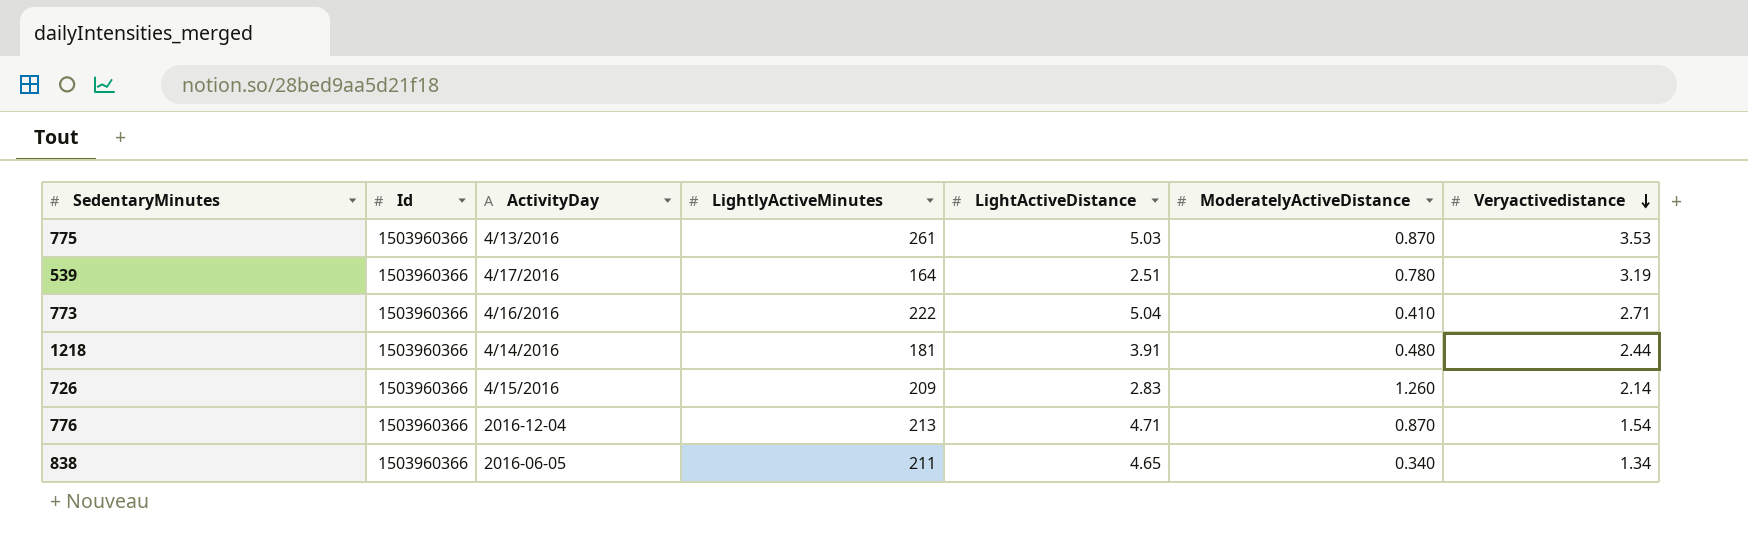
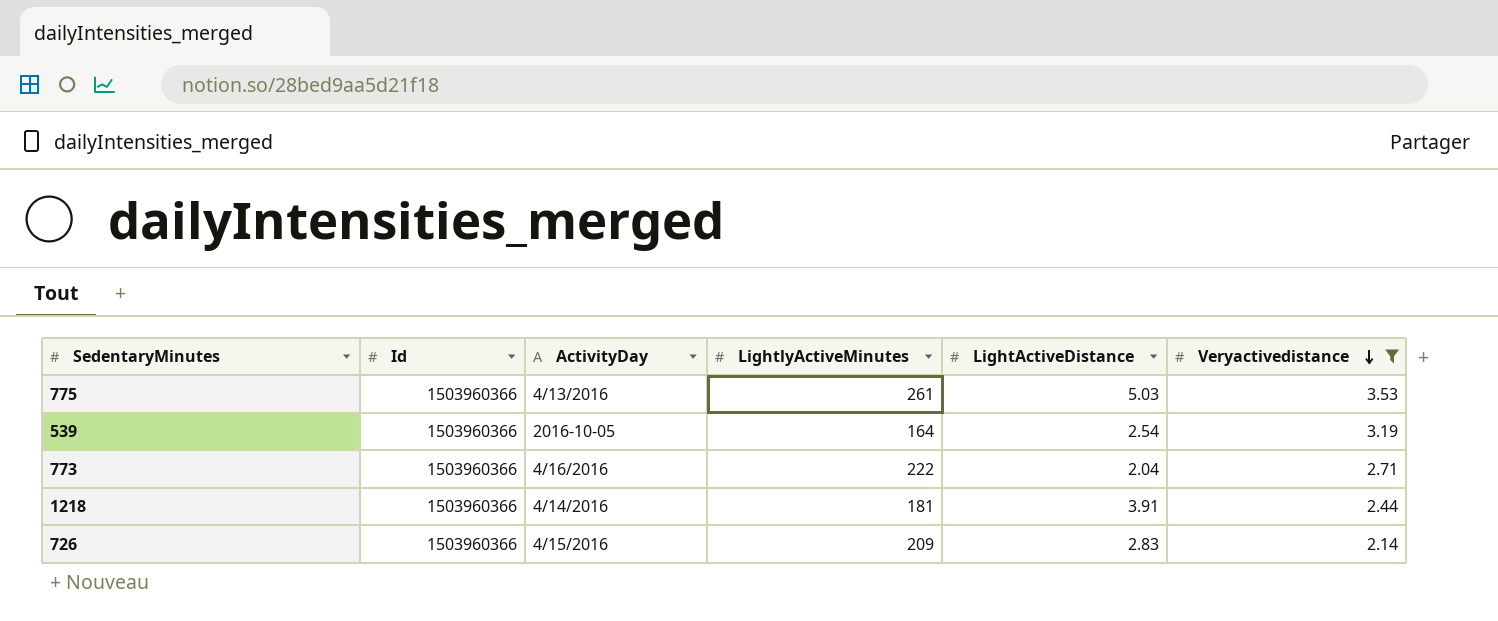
filter: none -> Veryactivedistance >= 2.14
column ModeratelyActiveDistance | position: 6 -> none
539 | ActivityDay: 4/17/2016 -> 2016-10-05
539 | LightActiveDistance: 2.51 -> 2.54
773 | LightActiveDistance: 5.04 -> 2.04

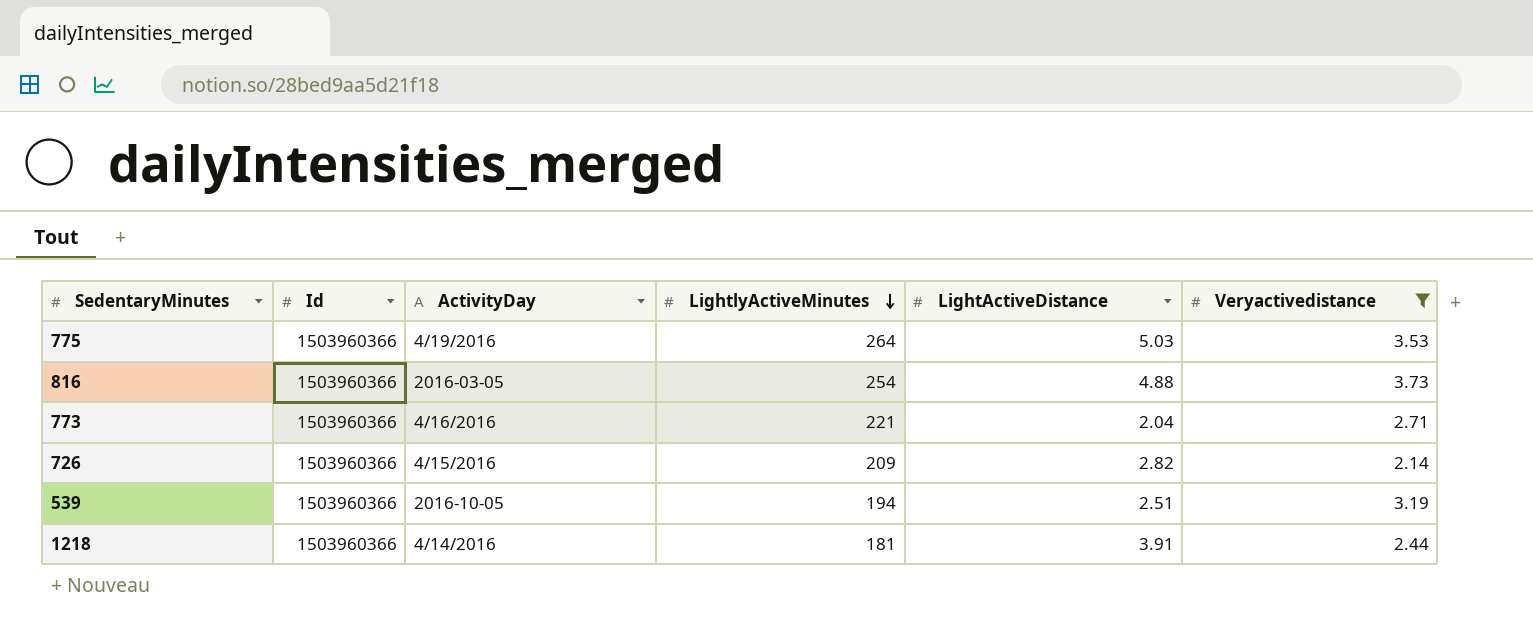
row order: Veryactivedistance descending -> LightlyActiveMinutes descending
775 | ActivityDay: 4/13/2016 -> 4/19/2016
775 | LightlyActiveMinutes: 261 -> 264
row 816: none -> 1503960366 | 2016-03-05 | 254 | 4.88 | 3.73
773 | LightlyActiveMinutes: 222 -> 221
726 | LightActiveDistance: 2.83 -> 2.82
539 | LightlyActiveMinutes: 164 -> 194
539 | LightActiveDistance: 2.54 -> 2.51

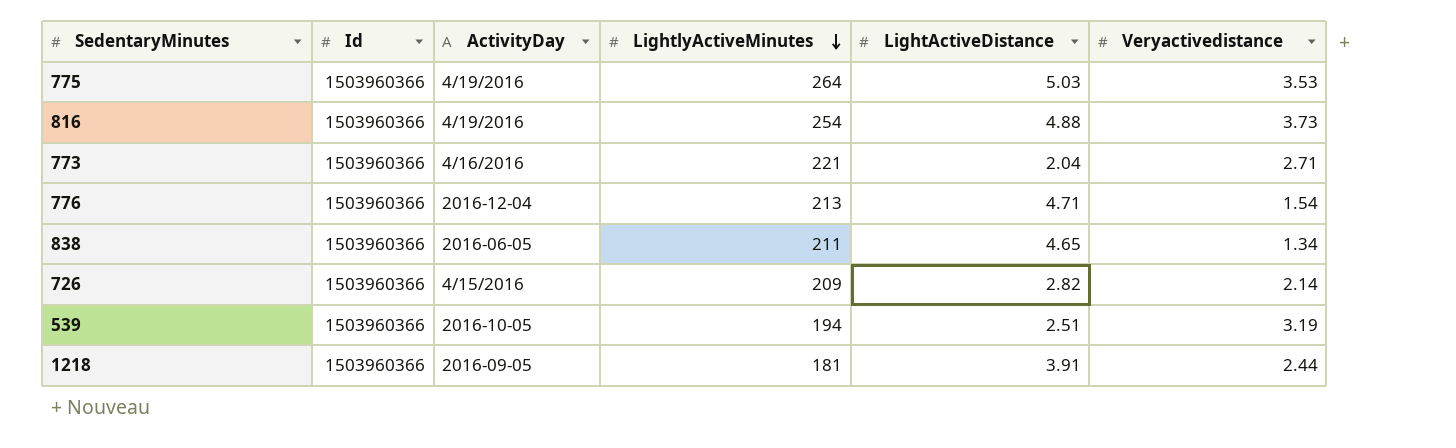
filter: Veryactivedistance >= 2.14 -> none
816 | ActivityDay: 2016-03-05 -> 4/19/2016
1218 | ActivityDay: 4/14/2016 -> 2016-09-05

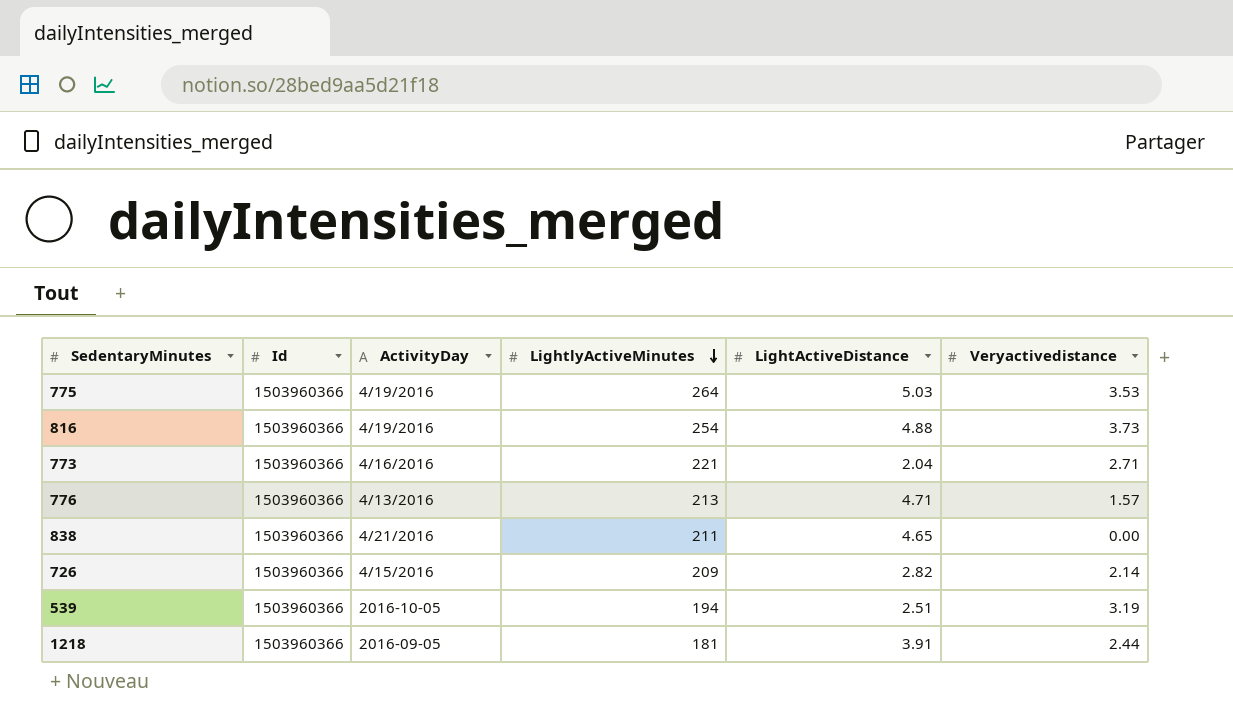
776 | ActivityDay: 2016-12-04 -> 4/13/2016
776 | Veryactivedistance: 1.54 -> 1.57
838 | ActivityDay: 2016-06-05 -> 4/21/2016
838 | Veryactivedistance: 1.34 -> 0.00

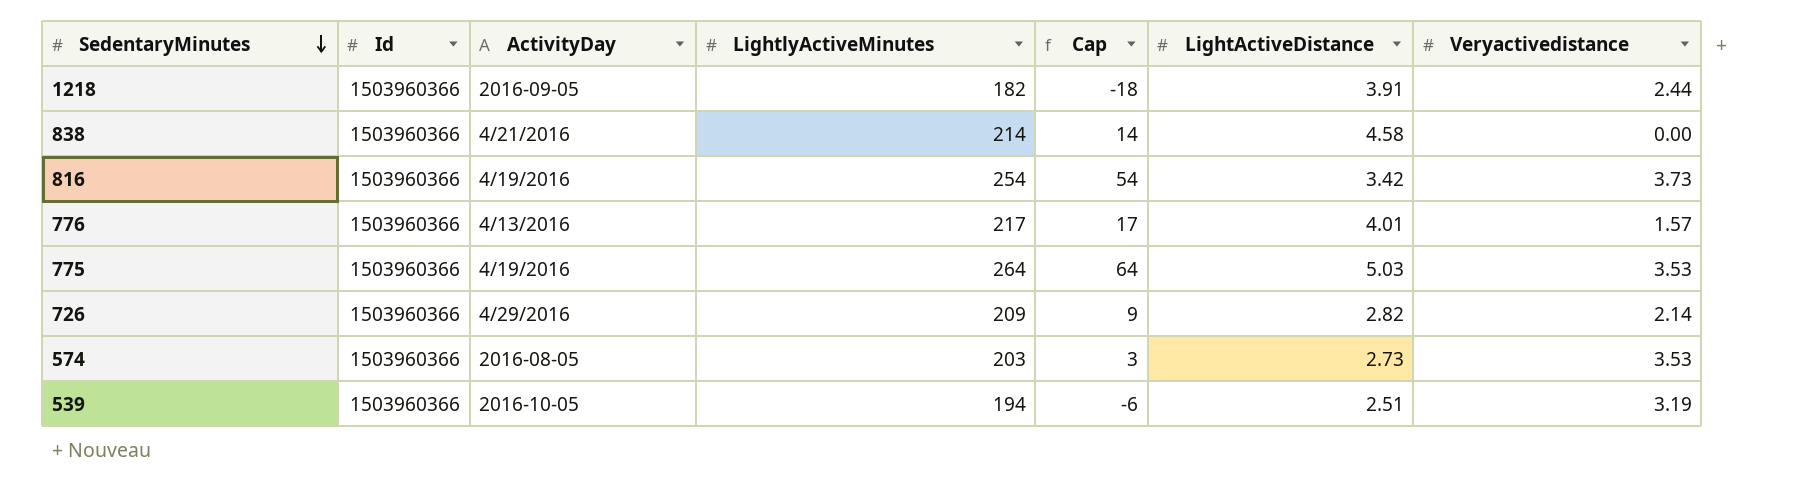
row order: LightlyActiveMinutes descending -> SedentaryMinutes descending
column Cap | formula: none -> [LightlyActiveMinutes] - 200
row 773: 1503960366 | 4/16/2016 | 221 | 2.04 | 2.71 -> none
1218 | LightlyActiveMinutes: 181 -> 182
838 | LightlyActiveMinutes: 211 -> 214
838 | LightActiveDistance: 4.65 -> 4.58
816 | LightActiveDistance: 4.88 -> 3.42
776 | LightlyActiveMinutes: 213 -> 217
776 | LightActiveDistance: 4.71 -> 4.01
726 | ActivityDay: 4/15/2016 -> 4/29/2016
row 574: none -> 1503960366 | 2016-08-05 | 203 | 3 | 2.73 | 3.53

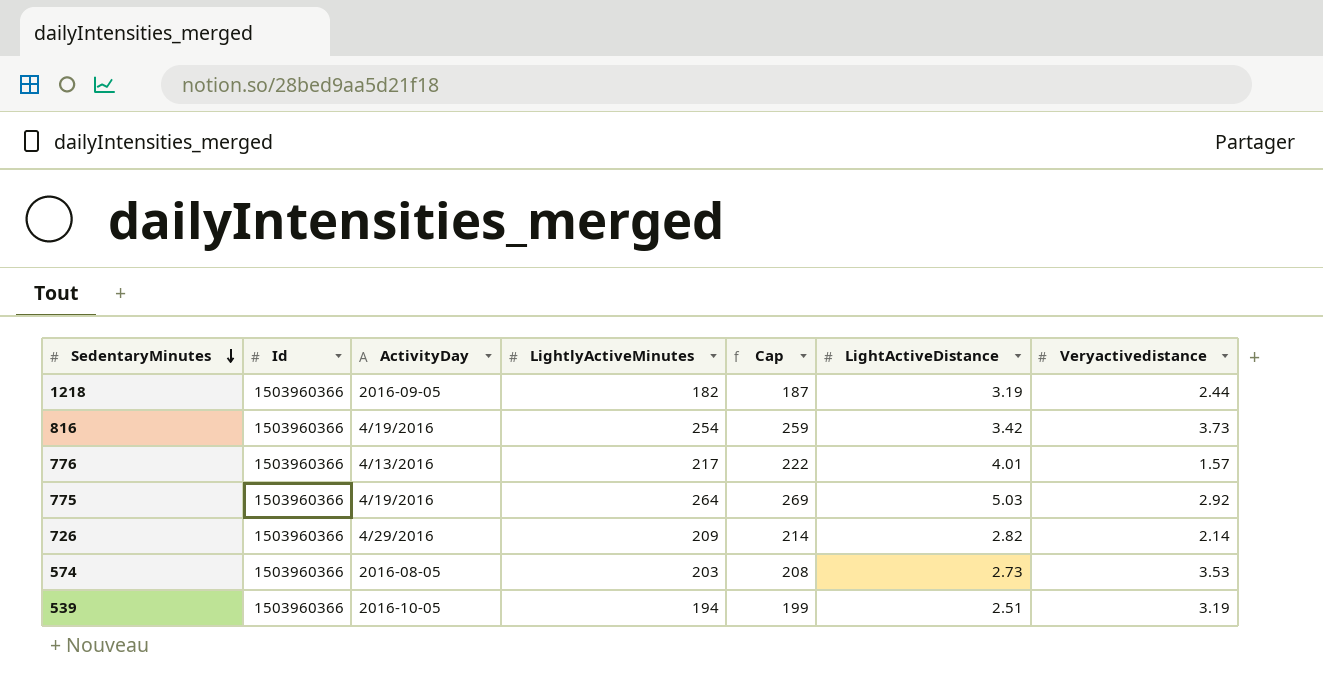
column Cap | formula: [LightlyActiveMinutes] - 200 -> [LightlyActiveMinutes] + 5
row 838: 1503960366 | 4/21/2016 | 214 | 14 | 4.58 | 0.00 -> none
1218 | LightActiveDistance: 3.91 -> 3.19
775 | Veryactivedistance: 3.53 -> 2.92

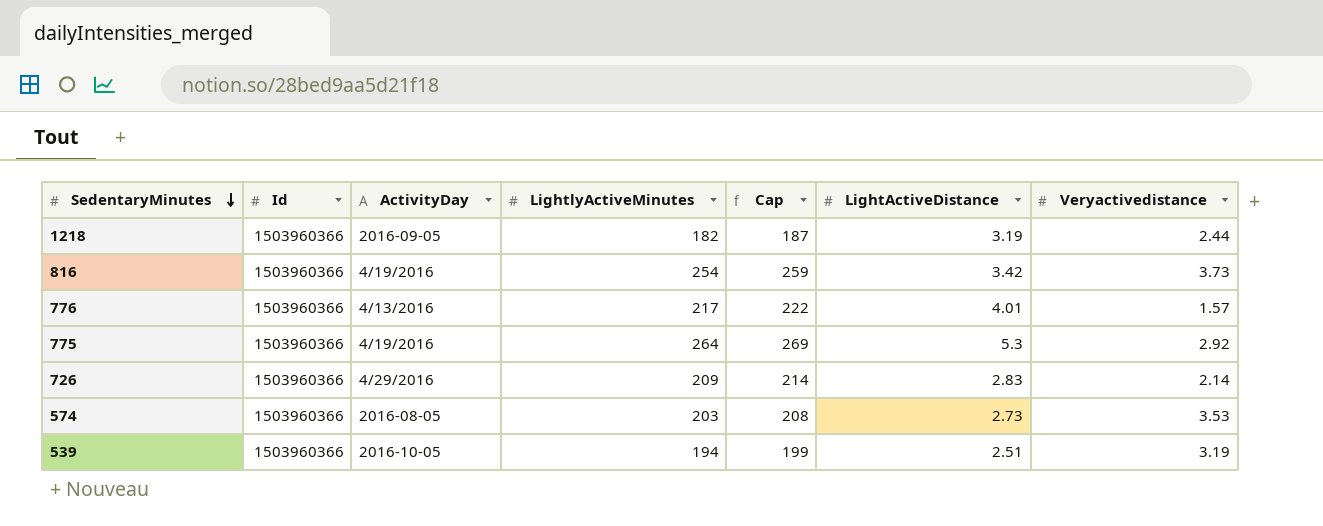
775 | LightActiveDistance: 5.03 -> 5.3
726 | LightActiveDistance: 2.82 -> 2.83

